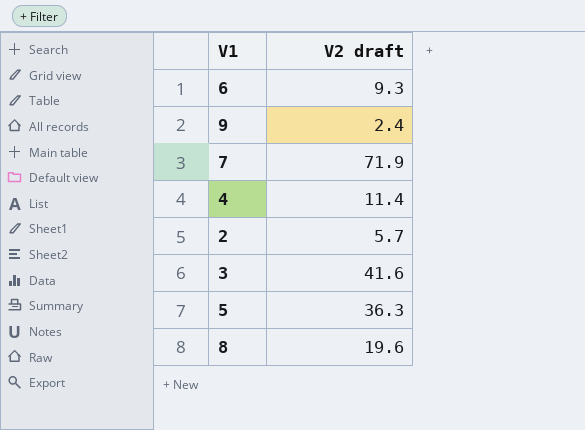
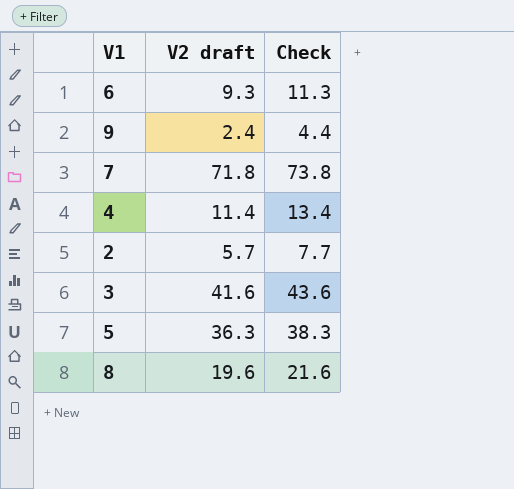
column Check | formula: none -> [V2 draft] + 2
7 | V2 draft: 71.9 -> 71.8

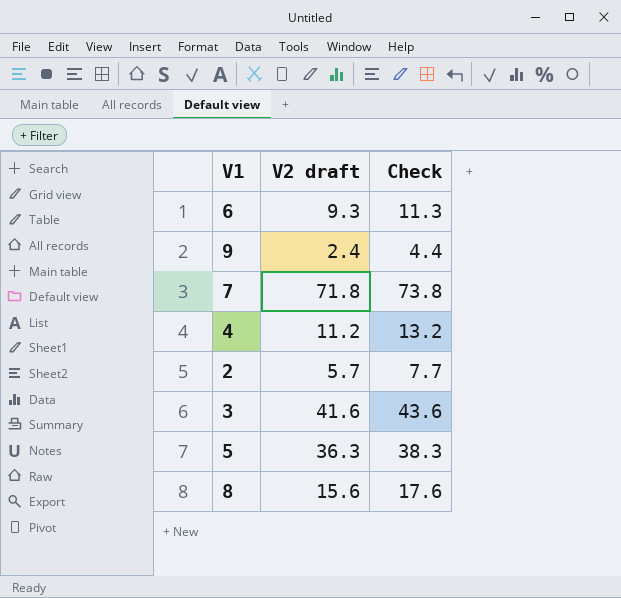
4 | V2 draft: 11.4 -> 11.2
4 | Check: 13.4 -> 13.2
8 | V2 draft: 19.6 -> 15.6
8 | Check: 21.6 -> 17.6

